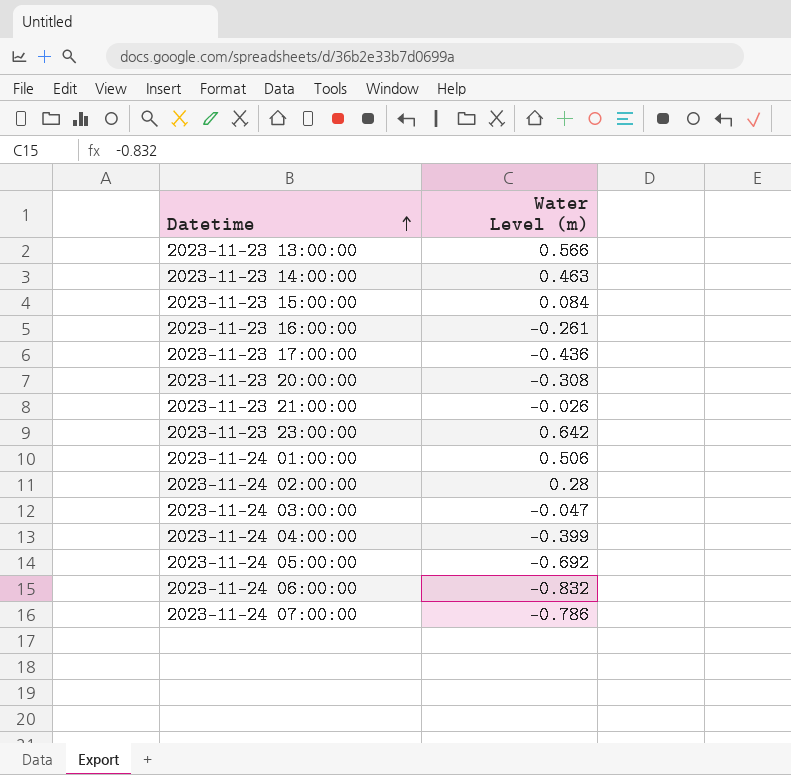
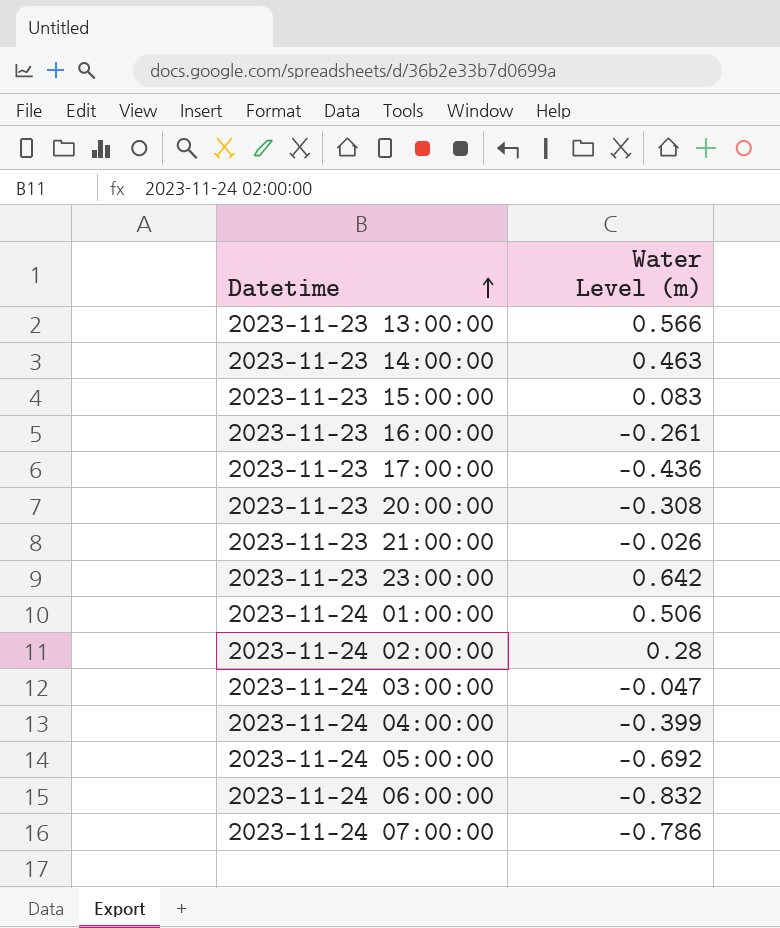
2023-11-23 15:00:00 | Water Level (m): 0.084 -> 0.083

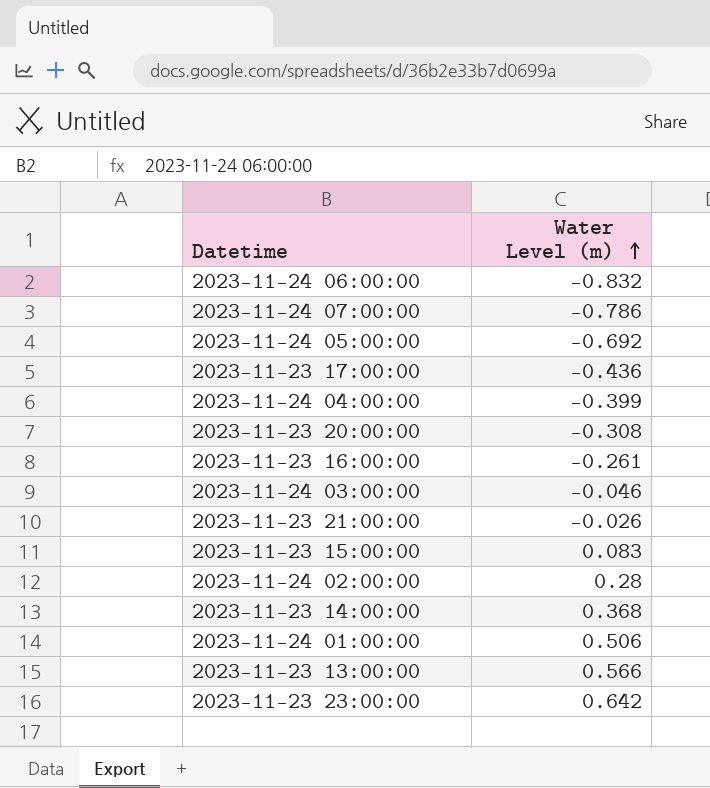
row order: Datetime ascending -> Water Level (m) ascending
2023-11-24 03:00:00 | Water Level (m): -0.047 -> -0.046
2023-11-23 14:00:00 | Water Level (m): 0.463 -> 0.368

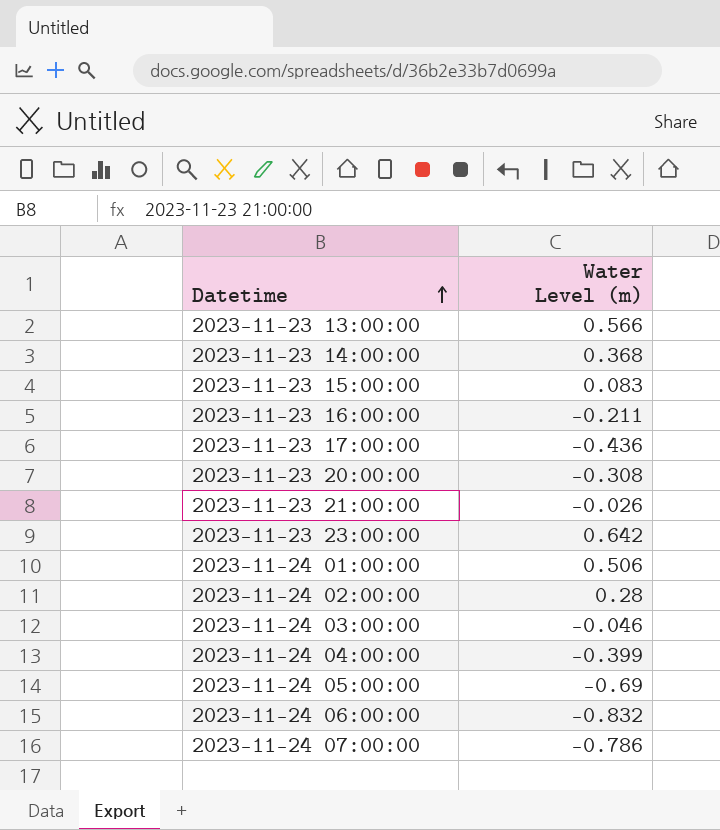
row order: Water Level (m) ascending -> Datetime ascending
2023-11-23 16:00:00 | Water Level (m): -0.261 -> -0.211
2023-11-24 05:00:00 | Water Level (m): -0.692 -> -0.69

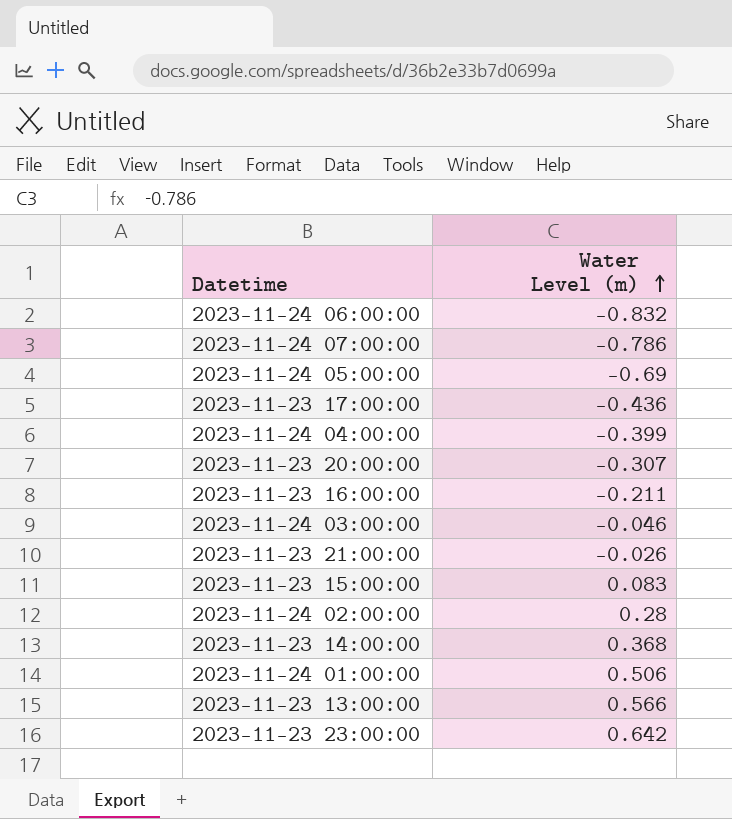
row order: Datetime ascending -> Water Level (m) ascending
2023-11-23 20:00:00 | Water Level (m): -0.308 -> -0.307

